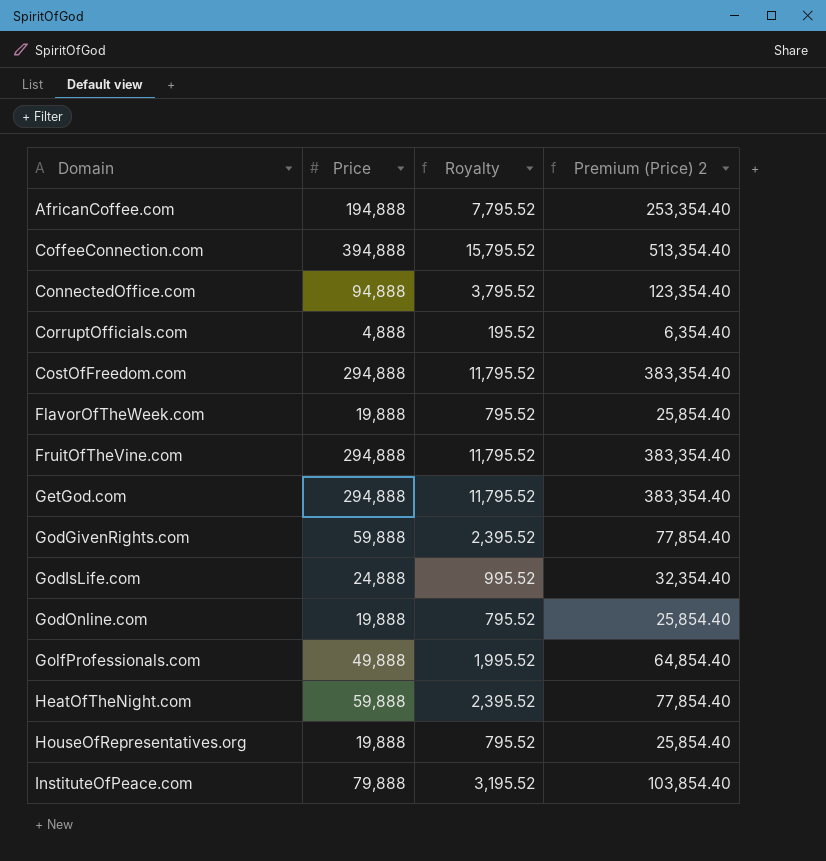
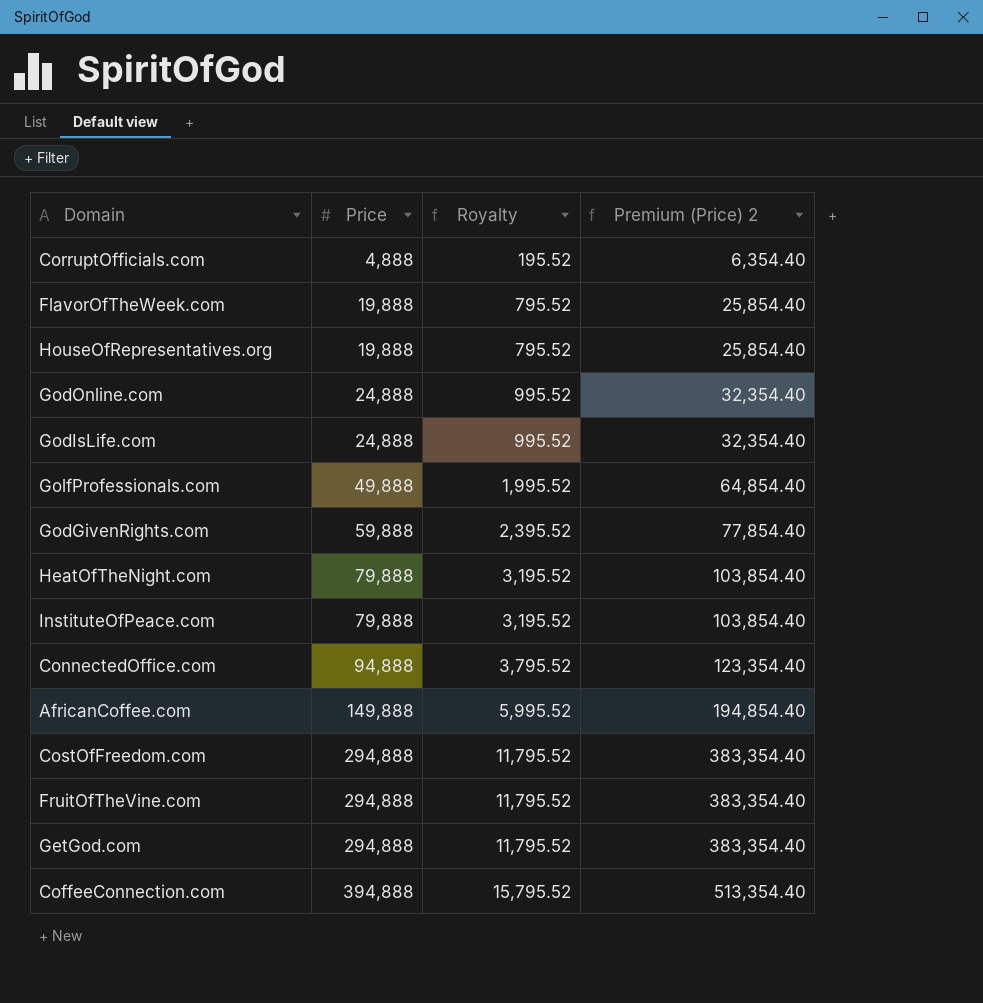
row order: Domain ascending -> Price ascending
GodOnline.com | Price: 19,888 -> 24,888
GodOnline.com | Royalty: 795.52 -> 995.52
GodOnline.com | Premium (Price) 2: 25,854.40 -> 32,354.40
HeatOfTheNight.com | Price: 59,888 -> 79,888
HeatOfTheNight.com | Royalty: 2,395.52 -> 3,195.52
HeatOfTheNight.com | Premium (Price) 2: 77,854.40 -> 103,854.40
AfricanCoffee.com | Price: 194,888 -> 149,888
AfricanCoffee.com | Royalty: 7,795.52 -> 5,995.52
AfricanCoffee.com | Premium (Price) 2: 253,354.40 -> 194,854.40

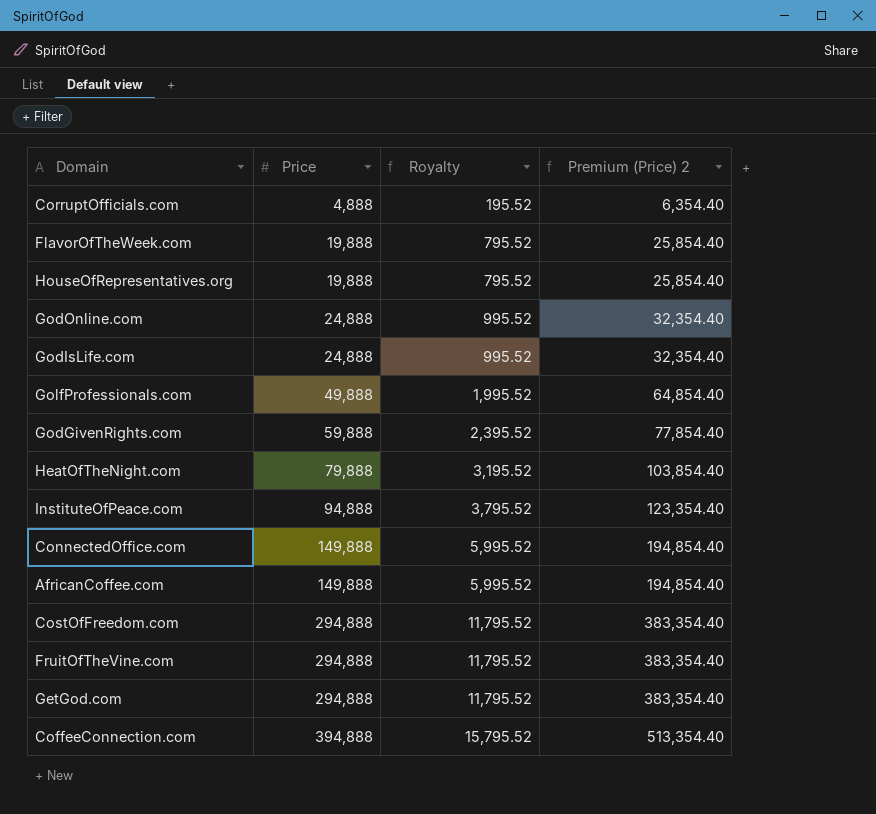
InstituteOfPeace.com | Price: 79,888 -> 94,888
InstituteOfPeace.com | Royalty: 3,195.52 -> 3,795.52
InstituteOfPeace.com | Premium (Price) 2: 103,854.40 -> 123,354.40
ConnectedOffice.com | Price: 94,888 -> 149,888
ConnectedOffice.com | Royalty: 3,795.52 -> 5,995.52
ConnectedOffice.com | Premium (Price) 2: 123,354.40 -> 194,854.40

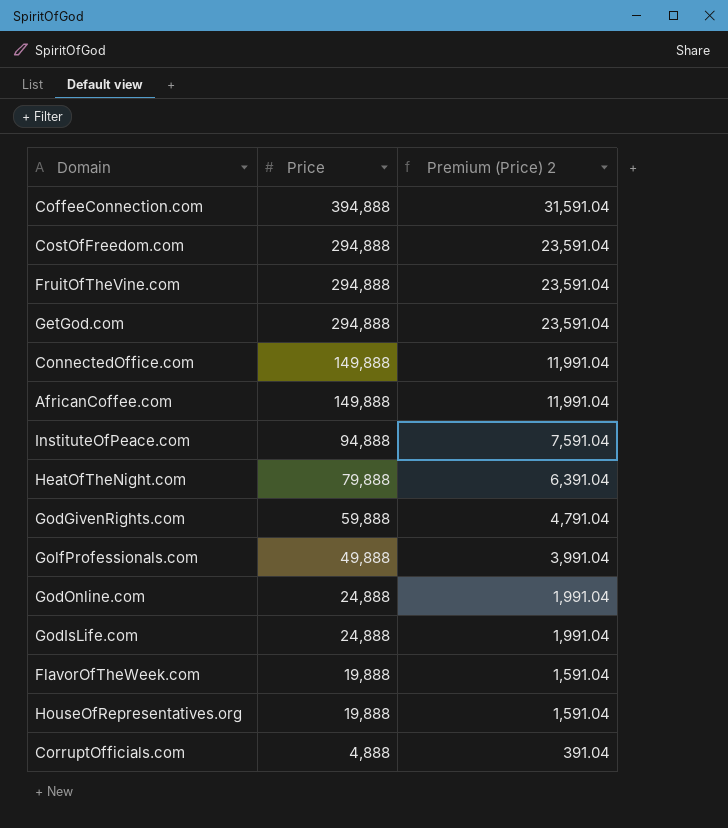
row order: Price ascending -> Price descending
column Royalty | formula: [Price] * 0.04 -> none
column Premium (Price) 2 | formula: [Price] * 1.3 -> [Price] * 0.08

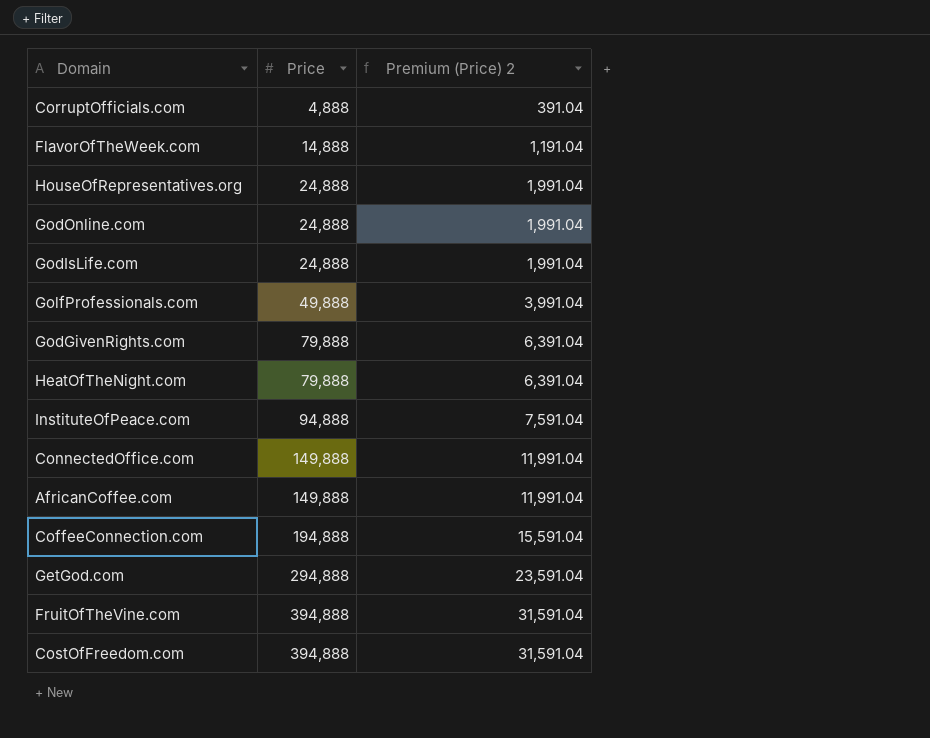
row order: Price descending -> Price ascending
FlavorOfTheWeek.com | Price: 19,888 -> 14,888
FlavorOfTheWeek.com | Premium (Price) 2: 1,591.04 -> 1,191.04
HouseOfRepresentatives.org | Price: 19,888 -> 24,888
HouseOfRepresentatives.org | Premium (Price) 2: 1,591.04 -> 1,991.04
GodGivenRights.com | Price: 59,888 -> 79,888
GodGivenRights.com | Premium (Price) 2: 4,791.04 -> 6,391.04
CoffeeConnection.com | Price: 394,888 -> 194,888
CoffeeConnection.com | Premium (Price) 2: 31,591.04 -> 15,591.04
FruitOfTheVine.com | Price: 294,888 -> 394,888
FruitOfTheVine.com | Premium (Price) 2: 23,591.04 -> 31,591.04
CostOfFreedom.com | Price: 294,888 -> 394,888
CostOfFreedom.com | Premium (Price) 2: 23,591.04 -> 31,591.04

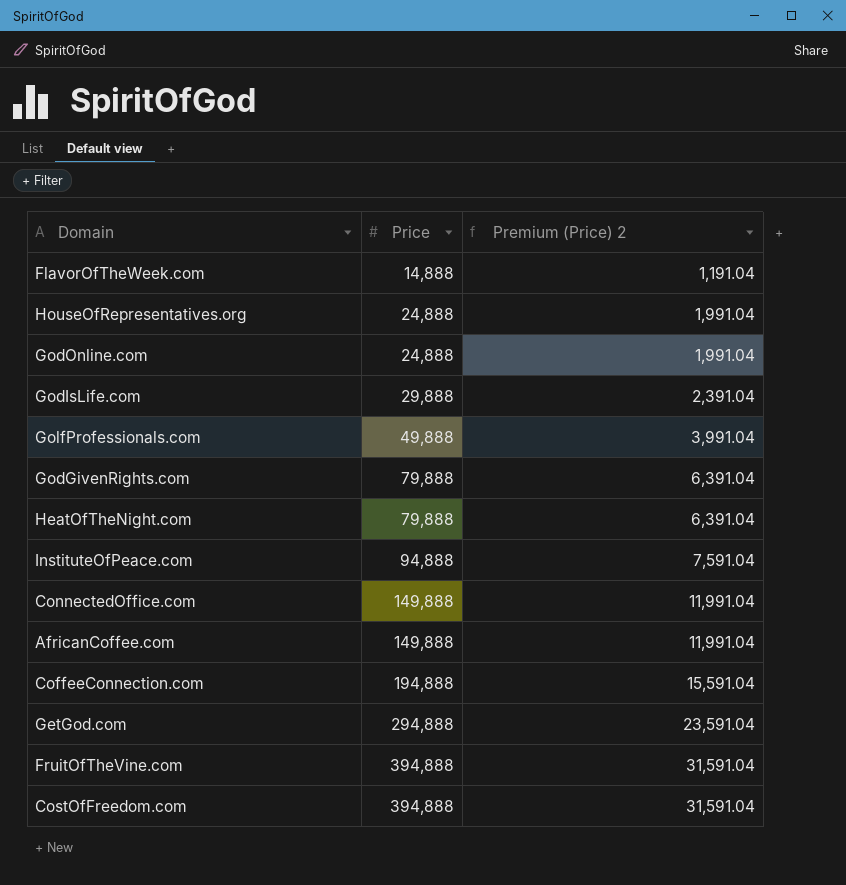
row CorruptOfficials.com: 4,888 | 391.04 -> none
GodIsLife.com | Price: 24,888 -> 29,888
GodIsLife.com | Premium (Price) 2: 1,991.04 -> 2,391.04

